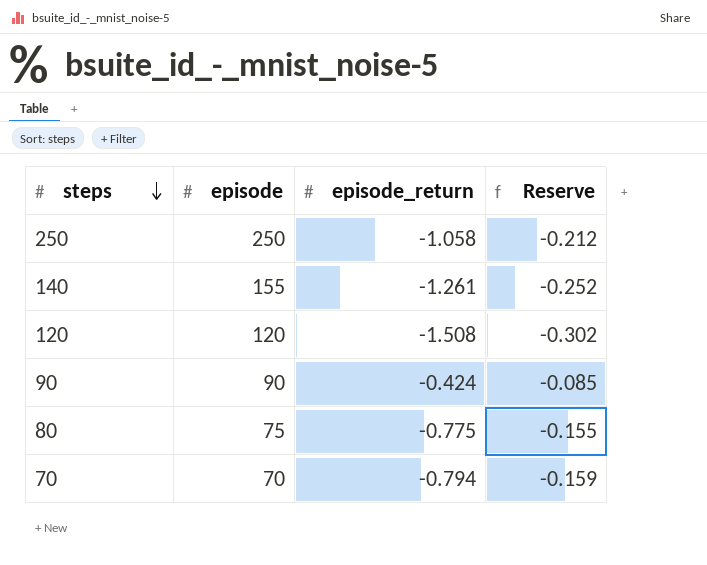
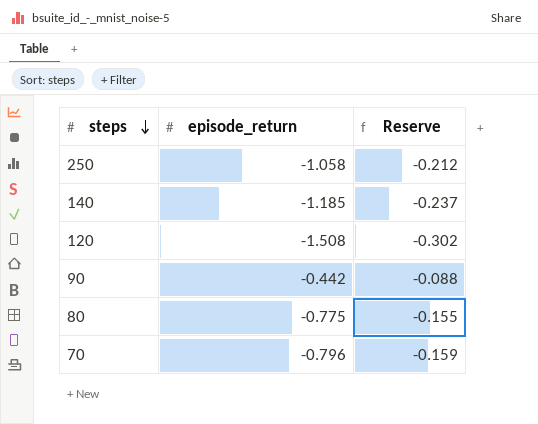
column episode | position: 2 -> none
140 | episode_return: -1.261 -> -1.185
140 | Reserve: -0.252 -> -0.237
90 | episode_return: -0.424 -> -0.442
90 | Reserve: -0.085 -> -0.088
70 | episode_return: -0.794 -> -0.796

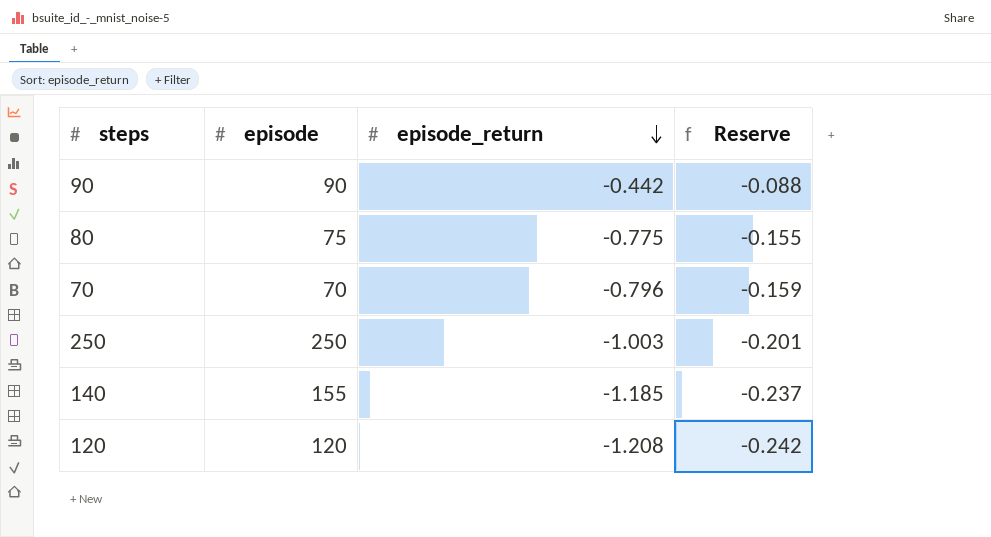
row order: steps descending -> episode_return descending
column episode | position: none -> 2
250 | episode_return: -1.058 -> -1.003
250 | Reserve: -0.212 -> -0.201
120 | episode_return: -1.508 -> -1.208
120 | Reserve: -0.302 -> -0.242

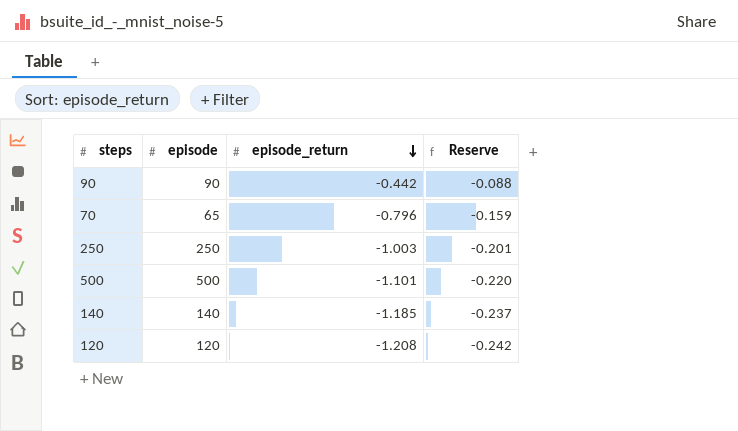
row 80: 75 | -0.775 | -0.155 -> none
70 | episode: 70 -> 65
row 500: none -> 500 | -1.101 | -0.220
140 | episode: 155 -> 140

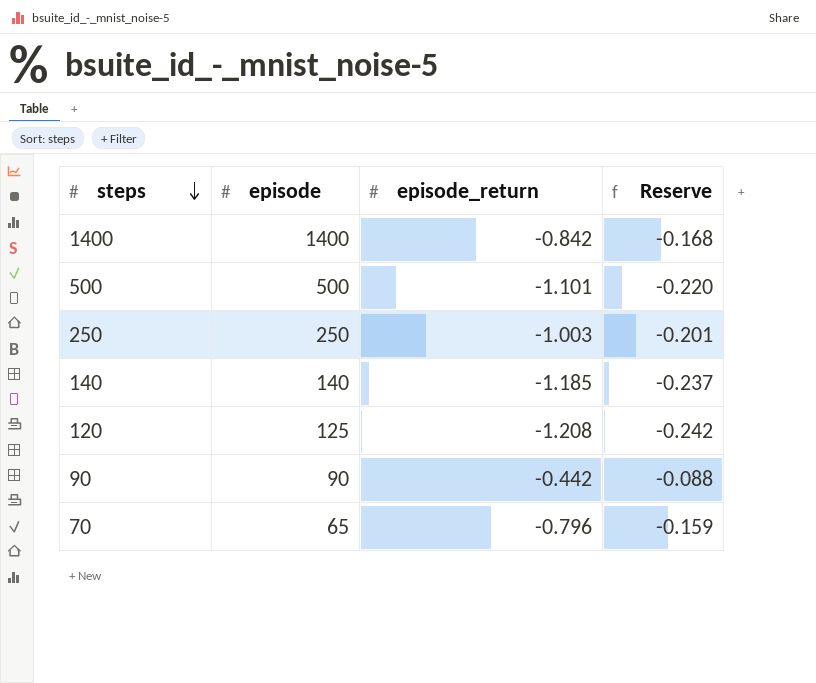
row order: episode_return descending -> steps descending
row 1400: none -> 1400 | -0.842 | -0.168
120 | episode: 120 -> 125

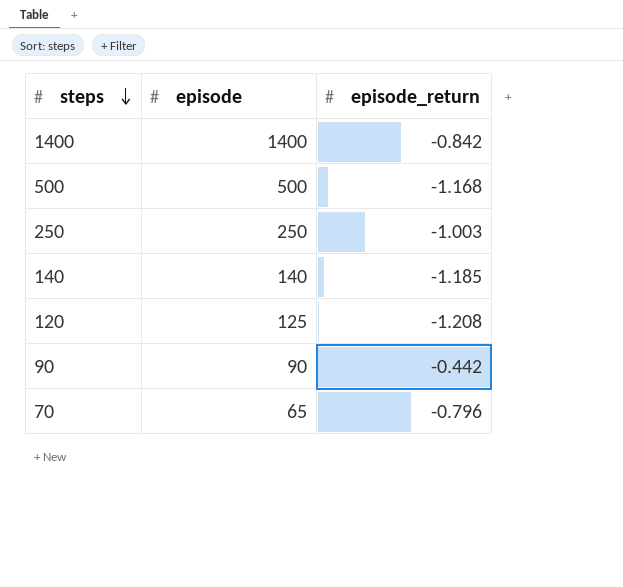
column Reserve | formula: [episode_return] * 0.2 -> none
500 | episode_return: -1.101 -> -1.168

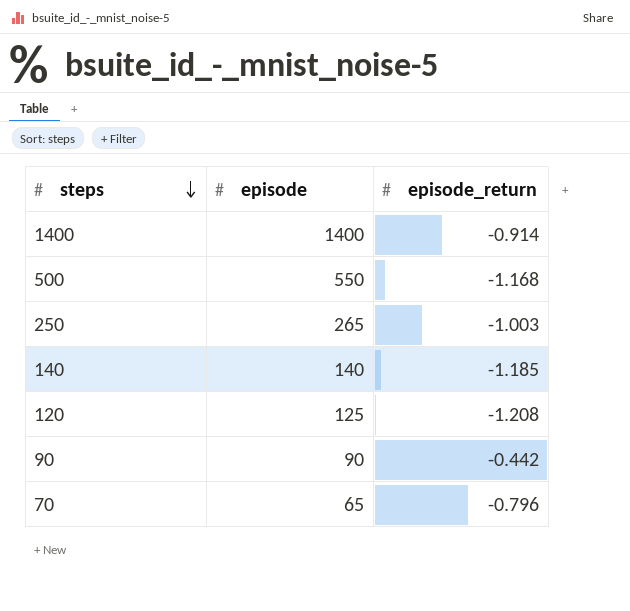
1400 | episode_return: -0.842 -> -0.914
500 | episode: 500 -> 550
250 | episode: 250 -> 265

